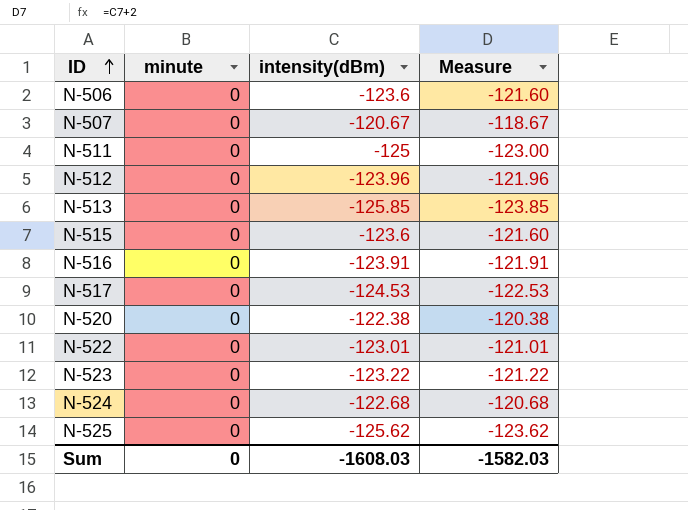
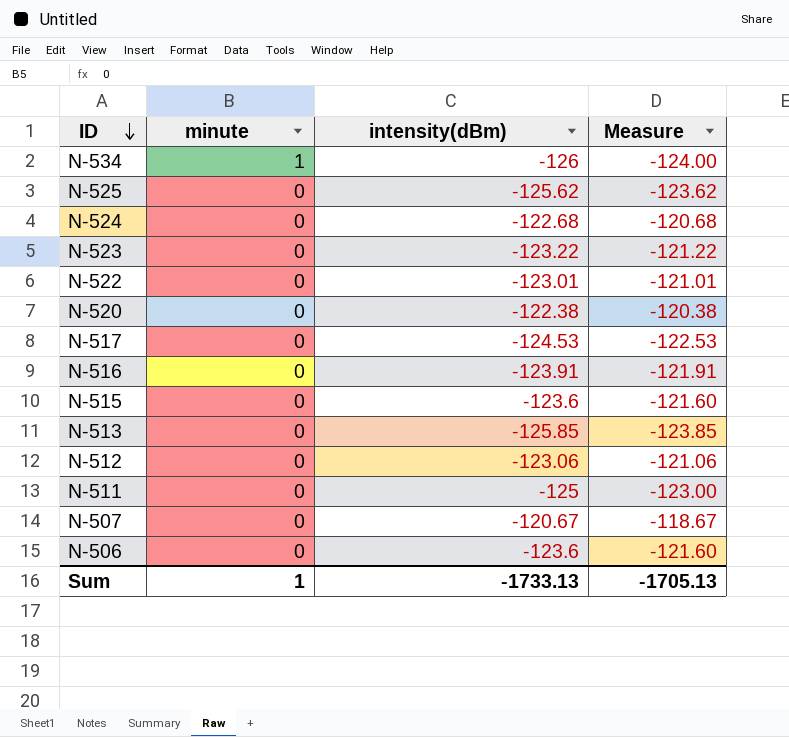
row order: ID ascending -> ID descending
row N-534: none -> 1 | -126 | -124.00
N-512 | intensity(dBm): -123.96 -> -123.06
N-512 | Measure: -121.96 -> -121.06
Sum | minute: 0 -> 1
Sum | intensity(dBm): -1608.03 -> -1733.13
Sum | Measure: -1582.03 -> -1705.13

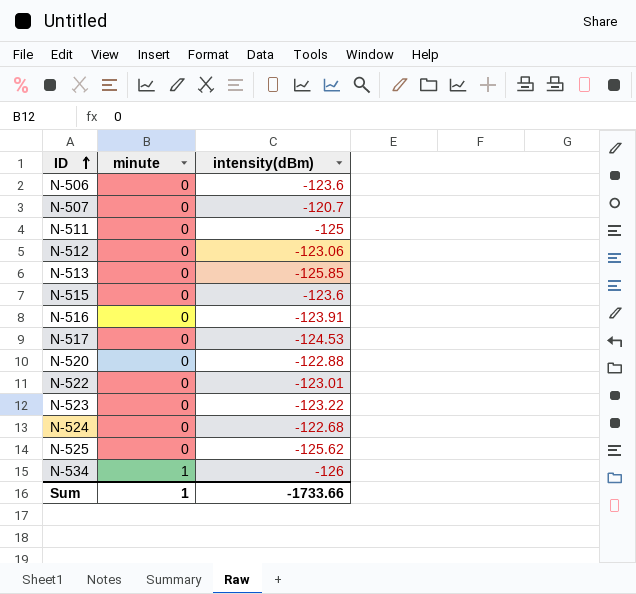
row order: ID descending -> ID ascending
column Measure | formula: [intensity(dBm)] + 2 -> none
N-507 | intensity(dBm): -120.67 -> -120.7
N-520 | intensity(dBm): -122.38 -> -122.88
Sum | intensity(dBm): -1733.13 -> -1733.66

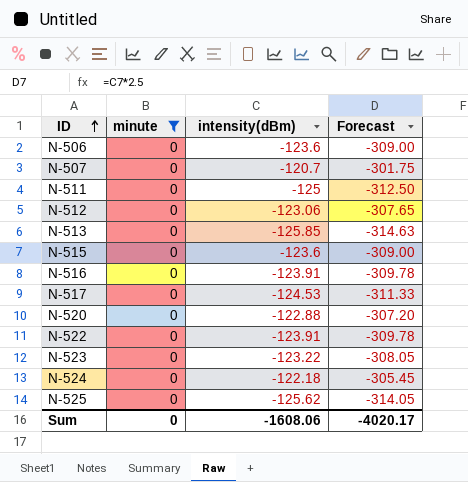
filter: none -> minute = 0
column Forecast | formula: none -> [intensity(dBm)] * 2.5
N-522 | intensity(dBm): -123.01 -> -123.91
N-524 | intensity(dBm): -122.68 -> -122.18
Sum | minute: 1 -> 0
Sum | intensity(dBm): -1733.66 -> -1608.06

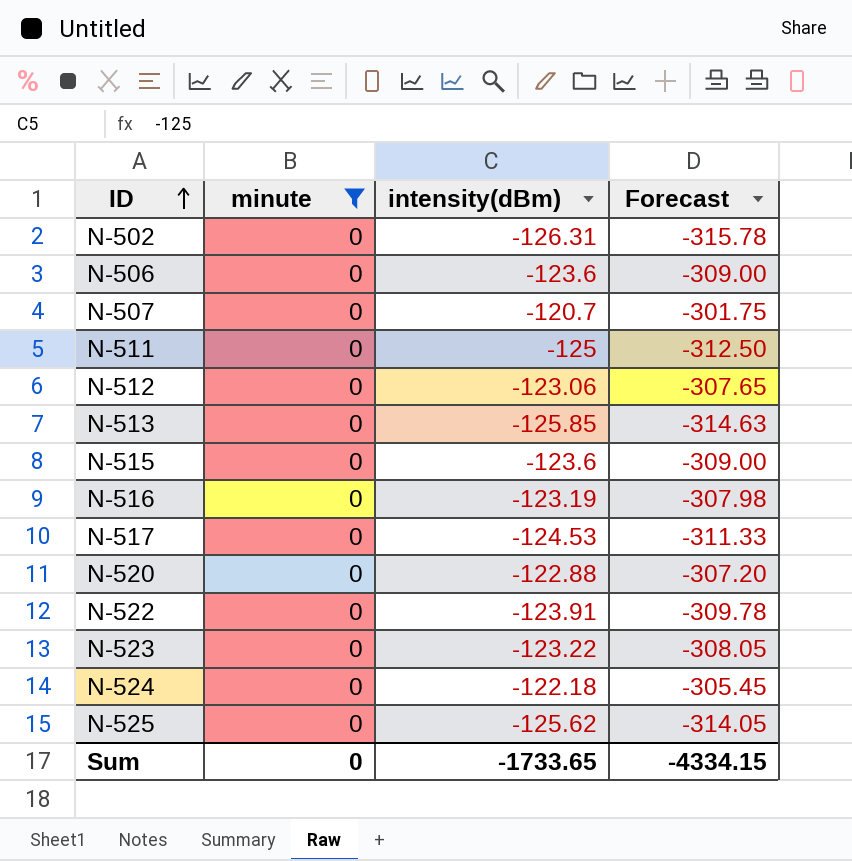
row N-502: none -> 0 | -126.31 | -315.78
N-516 | intensity(dBm): -123.91 -> -123.19
N-516 | Forecast: -309.78 -> -307.98
Sum | intensity(dBm): -1608.06 -> -1733.65
Sum | Forecast: -4020.17 -> -4334.15

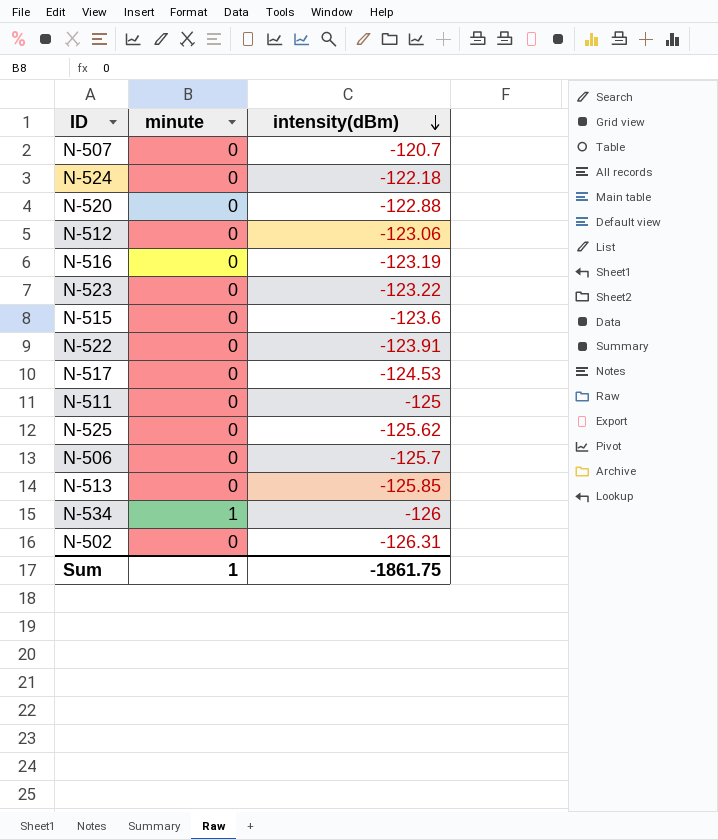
filter: minute = 0 -> none
row order: ID ascending -> intensity(dBm) descending
column Forecast | formula: [intensity(dBm)] * 2.5 -> none
N-506 | intensity(dBm): -123.6 -> -125.7
Sum | minute: 0 -> 1
Sum | intensity(dBm): -1733.65 -> -1861.75

